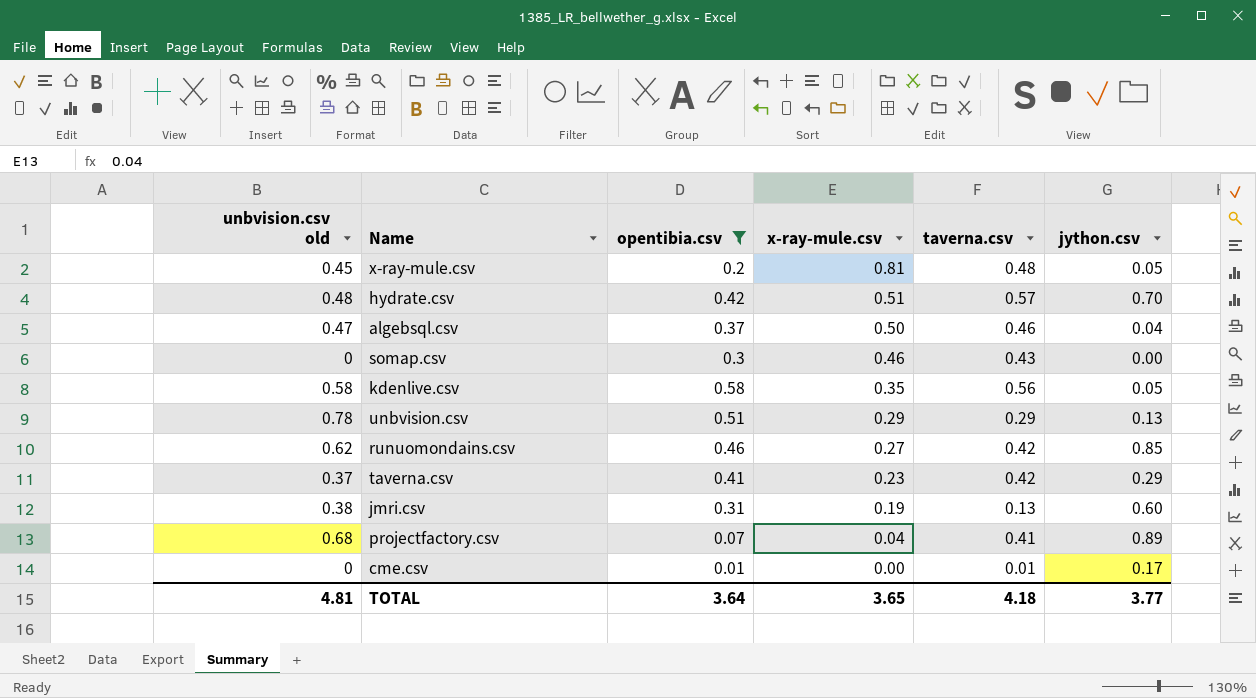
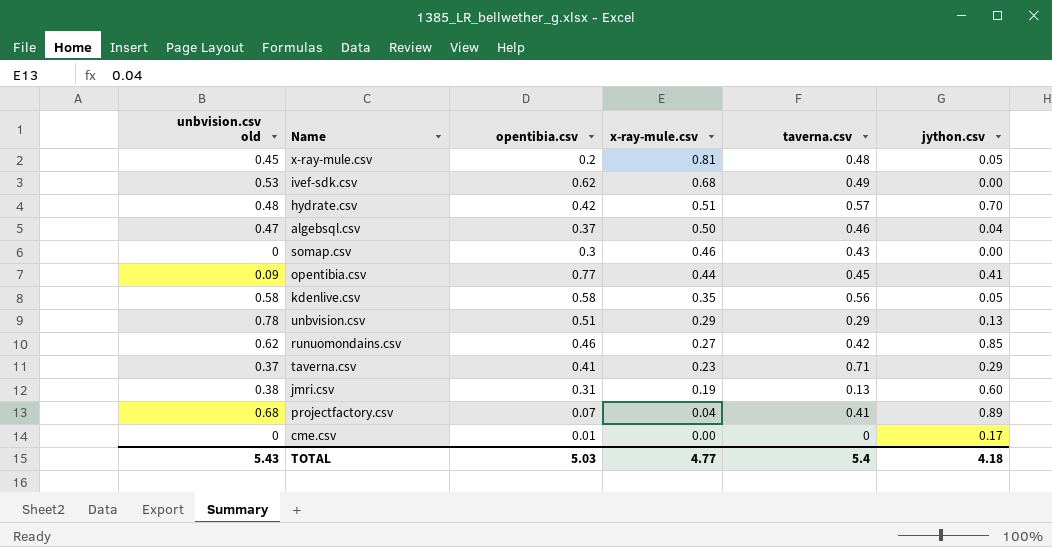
filter: opentibia.csv <= 0.58 -> none
taverna.csv | taverna.csv: 0.42 -> 0.71
cme.csv | taverna.csv: 0.01 -> 0
TOTAL | unbvision.csv old: 4.81 -> 5.43
TOTAL | opentibia.csv: 3.64 -> 5.03
TOTAL | x-ray-mule.csv: 3.65 -> 4.77
TOTAL | taverna.csv: 4.18 -> 5.4
TOTAL | jython.csv: 3.77 -> 4.18

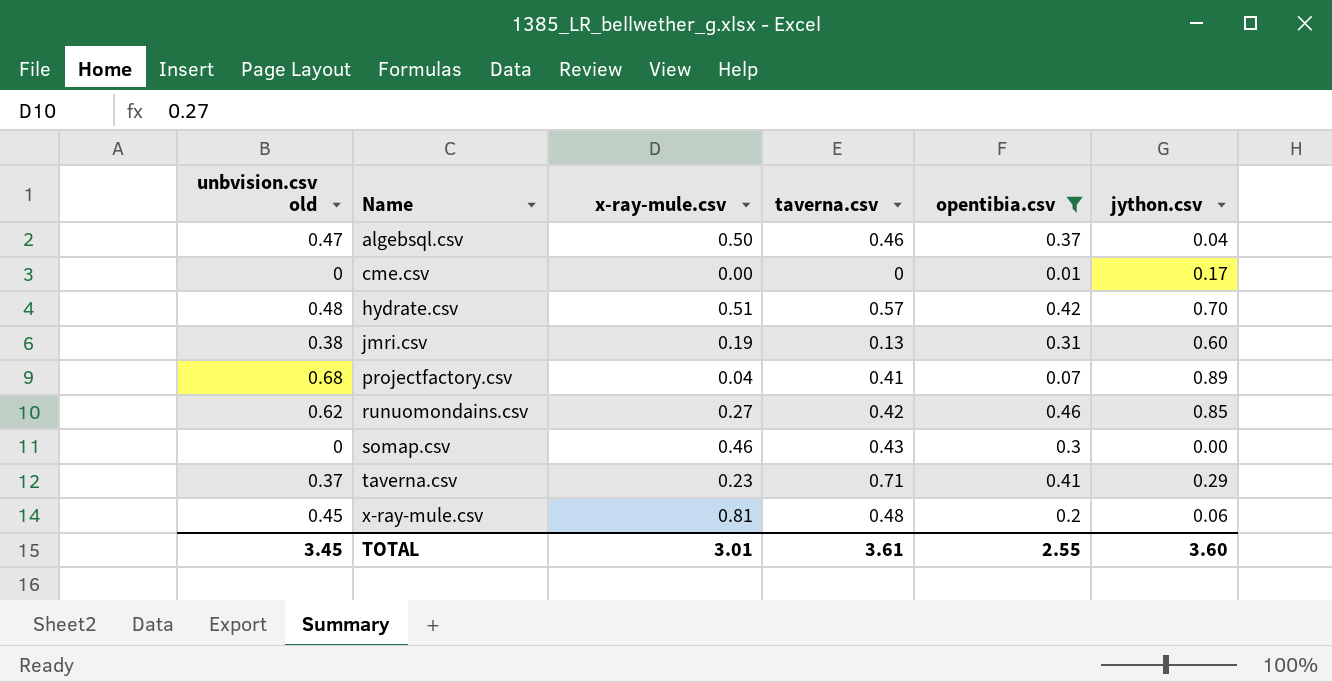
filter: none -> opentibia.csv <= 0.46
row order: x-ray-mule.csv descending -> Name ascending
column opentibia.csv | position: 3 -> 5
x-ray-mule.csv | jython.csv: 0.05 -> 0.06
TOTAL | unbvision.csv old: 5.43 -> 3.45
TOTAL | x-ray-mule.csv: 4.77 -> 3.01
TOTAL | taverna.csv: 5.4 -> 3.61
TOTAL | opentibia.csv: 5.03 -> 2.55
TOTAL | jython.csv: 4.18 -> 3.60

